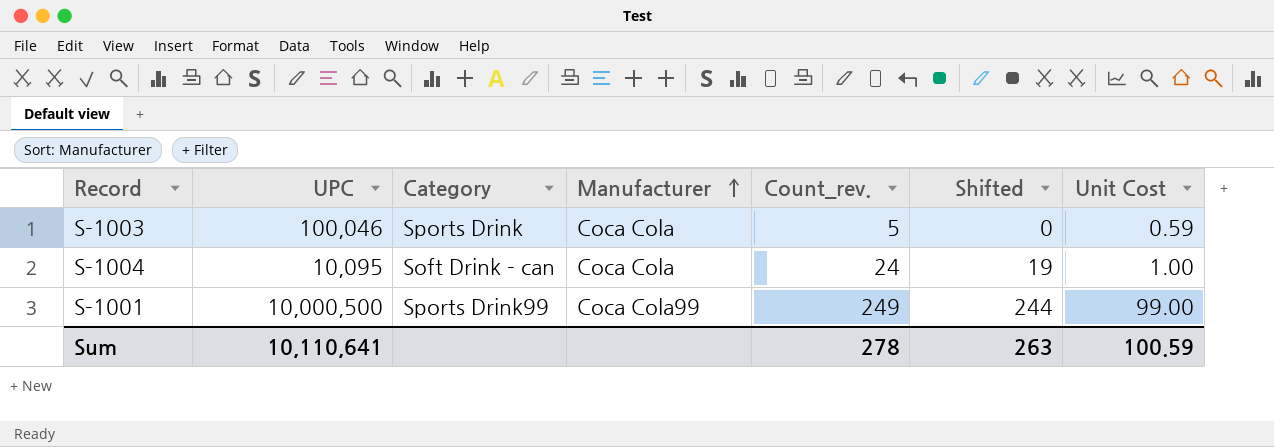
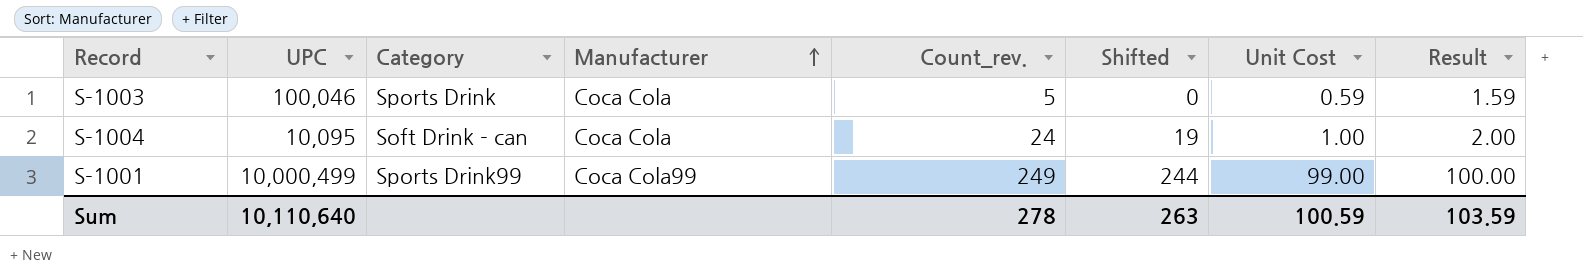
column Result | formula: none -> [Unit Cost] + 1
S-1001 | UPC: 10,000,500 -> 10,000,499
Sum | UPC: 10,110,641 -> 10,110,640

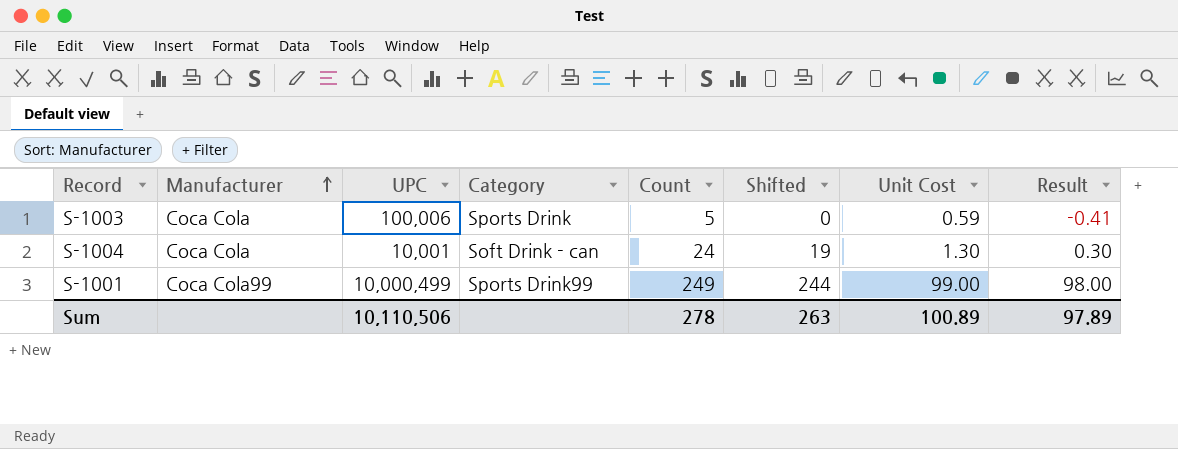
column Manufacturer | position: 4 -> 2
column name: Count_rev. -> Count
column Result | formula: [Unit Cost] + 1 -> [Unit Cost] - 1
S-1003 | UPC: 100,046 -> 100,006
S-1004 | UPC: 10,095 -> 10,001
S-1004 | Unit Cost: 1.00 -> 1.30
Sum | UPC: 10,110,640 -> 10,110,506
Sum | Unit Cost: 100.59 -> 100.89
Sum | Result: 103.59 -> 97.89

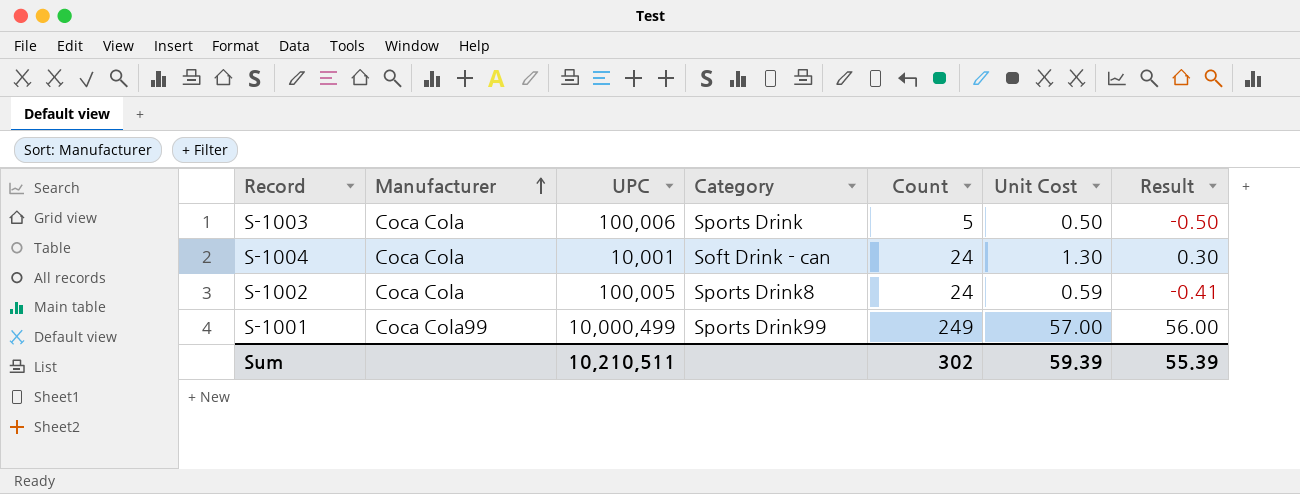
column Shifted | formula: [Count] - 5 -> none
S-1003 | Unit Cost: 0.59 -> 0.50
S-1003 | Result: -0.41 -> -0.50
row S-1002: none -> Coca Cola | 100,005 | Sports Drink8 | 24 | 0.59 | -0.41
S-1001 | Unit Cost: 99.00 -> 57.00
S-1001 | Result: 98.00 -> 56.00
Sum | UPC: 10,110,506 -> 10,210,511
Sum | Count: 278 -> 302
Sum | Unit Cost: 100.89 -> 59.39
Sum | Result: 97.89 -> 55.39

